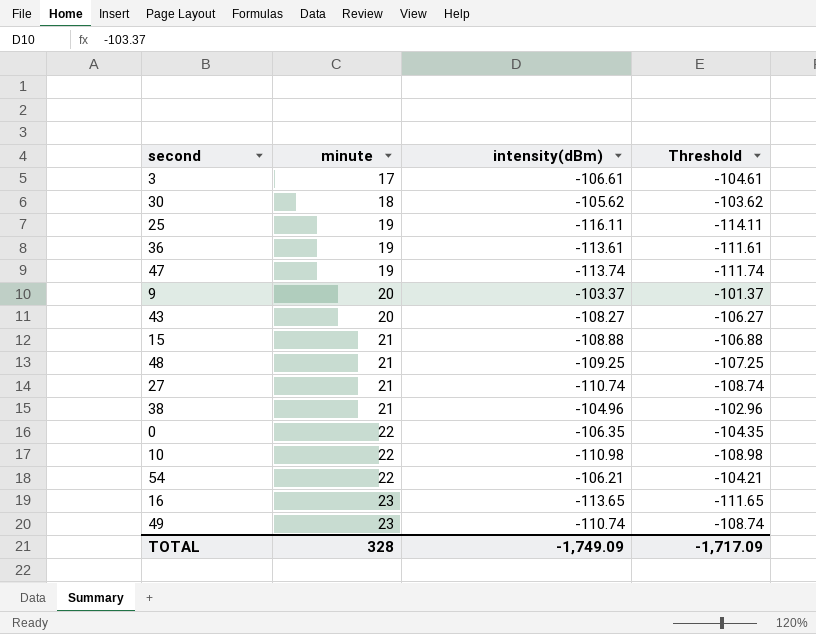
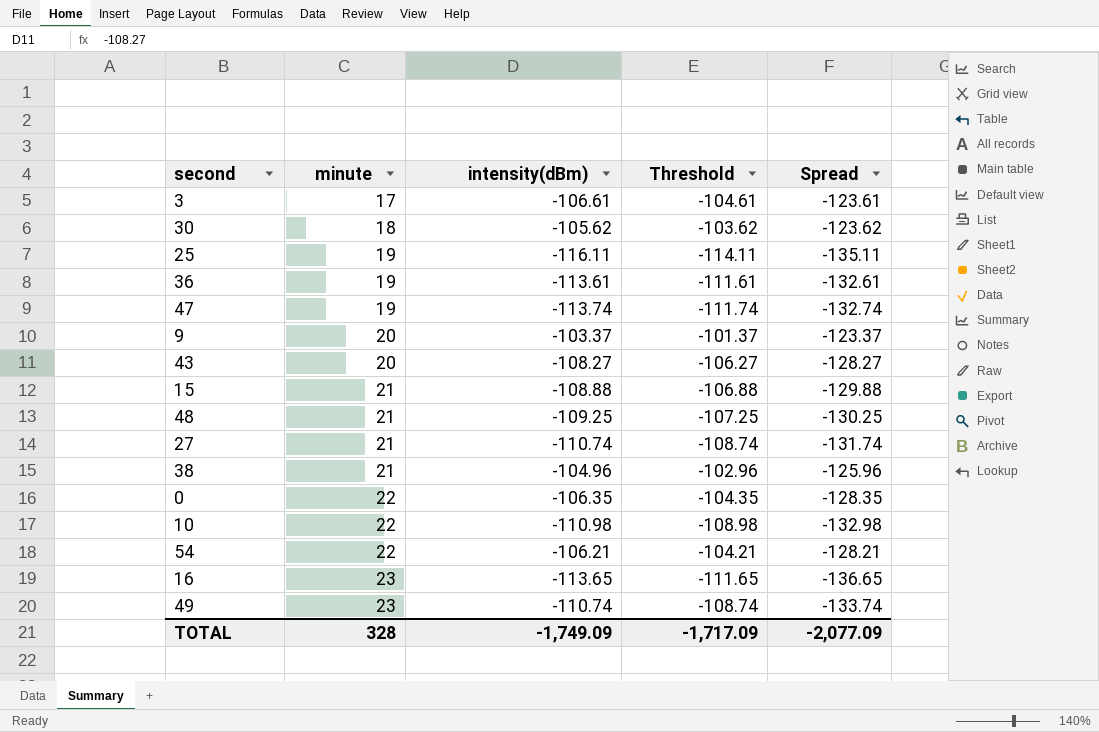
column Spread | formula: none -> [intensity(dBm)] - [minute]

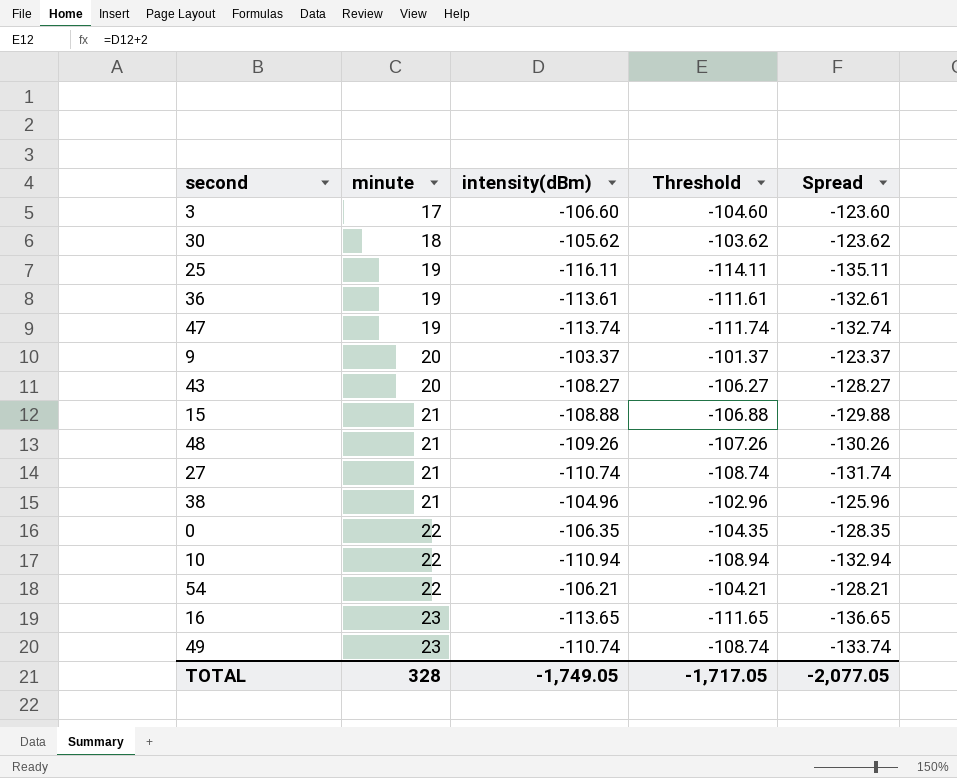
3 | intensity(dBm): -106.61 -> -106.60
3 | Threshold: -104.61 -> -104.60
3 | Spread: -123.61 -> -123.60
48 | intensity(dBm): -109.25 -> -109.26
48 | Threshold: -107.25 -> -107.26
48 | Spread: -130.25 -> -130.26
10 | intensity(dBm): -110.98 -> -110.94
10 | Threshold: -108.98 -> -108.94
10 | Spread: -132.98 -> -132.94
TOTAL | intensity(dBm): -1,749.09 -> -1,749.05
TOTAL | Threshold: -1,717.09 -> -1,717.05
TOTAL | Spread: -2,077.09 -> -2,077.05

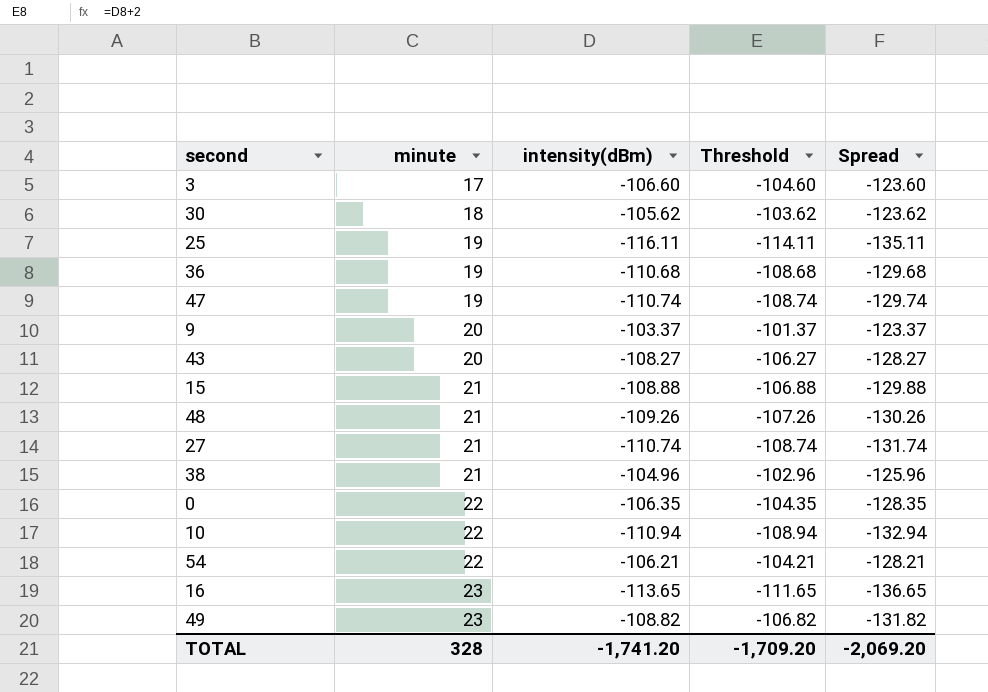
36 | intensity(dBm): -113.61 -> -110.68
36 | Threshold: -111.61 -> -108.68
36 | Spread: -132.61 -> -129.68
47 | intensity(dBm): -113.74 -> -110.74
47 | Threshold: -111.74 -> -108.74
47 | Spread: -132.74 -> -129.74
49 | intensity(dBm): -110.74 -> -108.82
49 | Threshold: -108.74 -> -106.82
49 | Spread: -133.74 -> -131.82
TOTAL | intensity(dBm): -1,749.05 -> -1,741.20
TOTAL | Threshold: -1,717.05 -> -1,709.20
TOTAL | Spread: -2,077.05 -> -2,069.20

